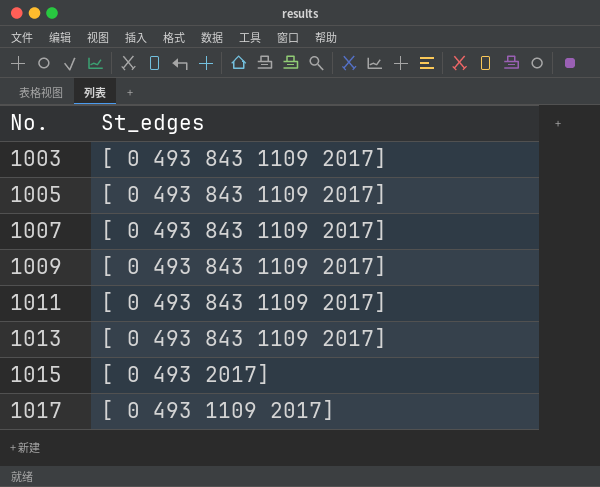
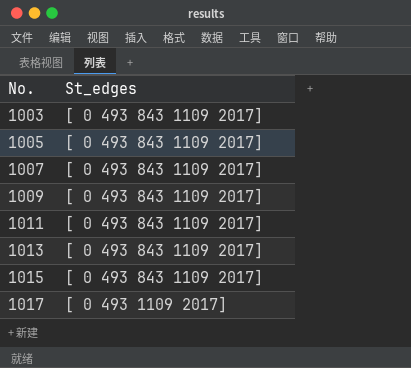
1015 | St_edges: [ 0 493 2017] -> [ 0 493 843 1109 2017]

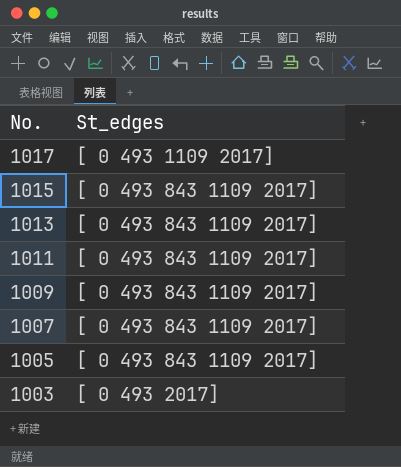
row order: No. ascending -> No. descending
1003 | St_edges: [ 0 493 843 1109 2017] -> [ 0 493 2017]

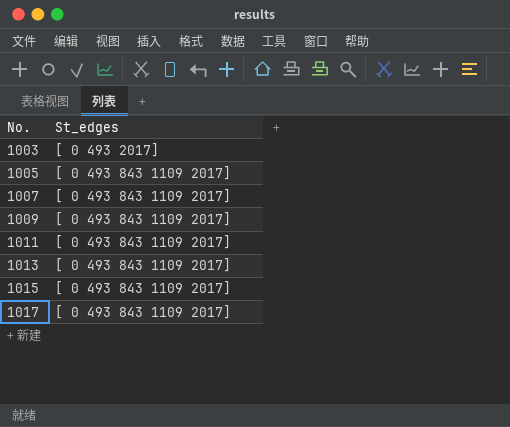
row order: No. descending -> No. ascending
1017 | St_edges: [ 0 493 1109 2017] -> [ 0 493 843 1109 2017]

